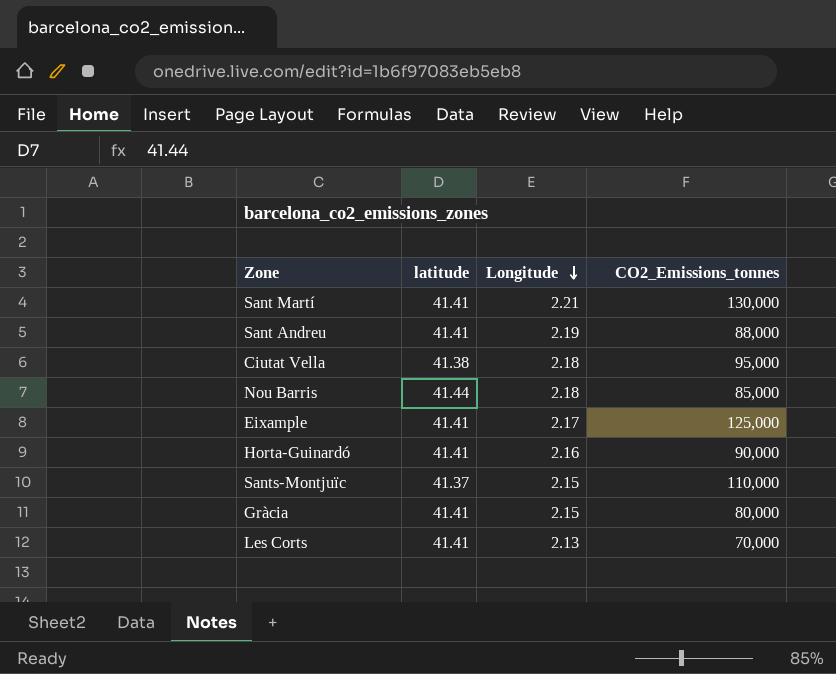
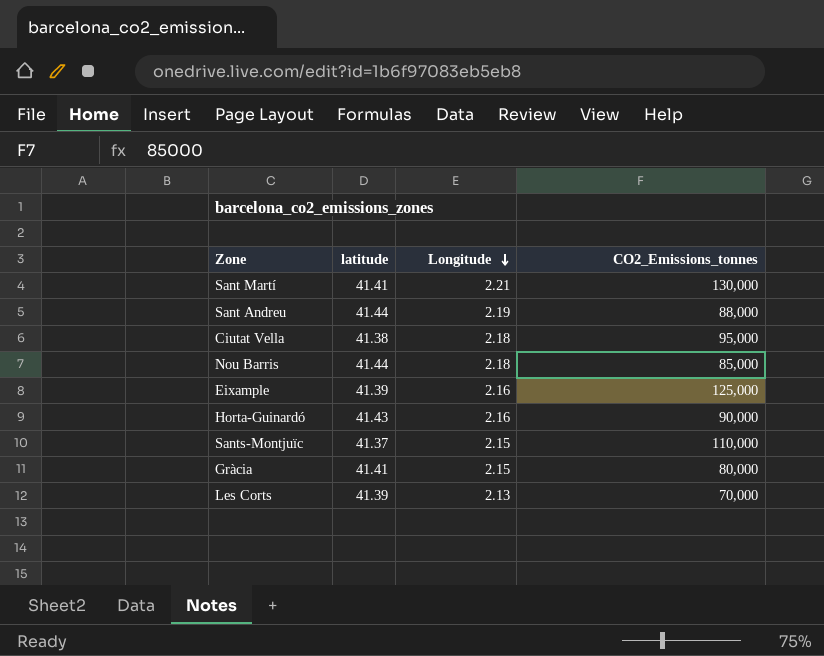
Sant Andreu | latitude: 41.41 -> 41.44
Eixample | latitude: 41.41 -> 41.39
Eixample | Longitude: 2.17 -> 2.16
Horta-Guinardó | latitude: 41.41 -> 41.43
Les Corts | latitude: 41.41 -> 41.39

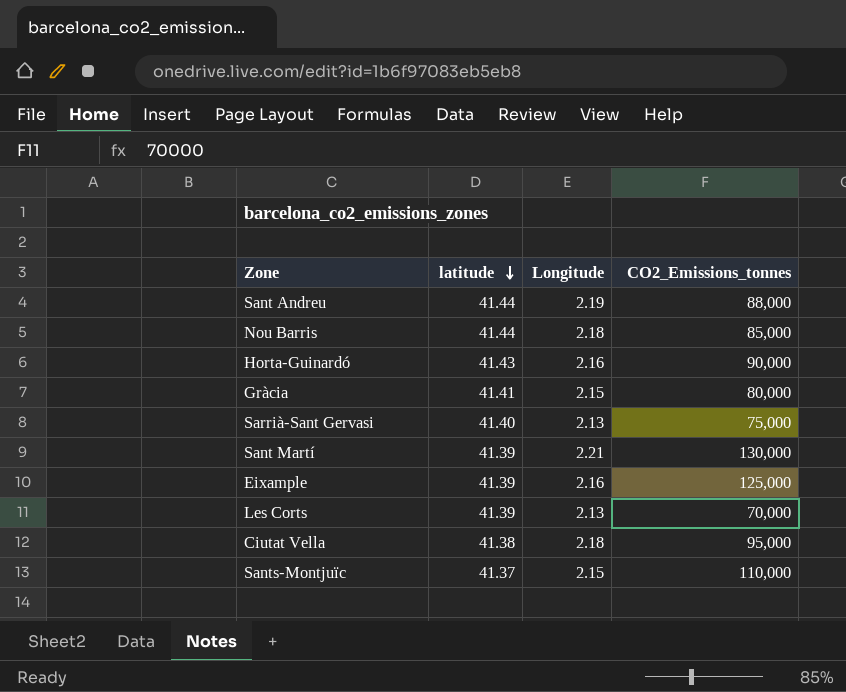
row order: Longitude descending -> latitude descending
row Sarrià-Sant Gervasi: none -> 41.40 | 2.13 | 75,000
Sant Martí | latitude: 41.41 -> 41.39

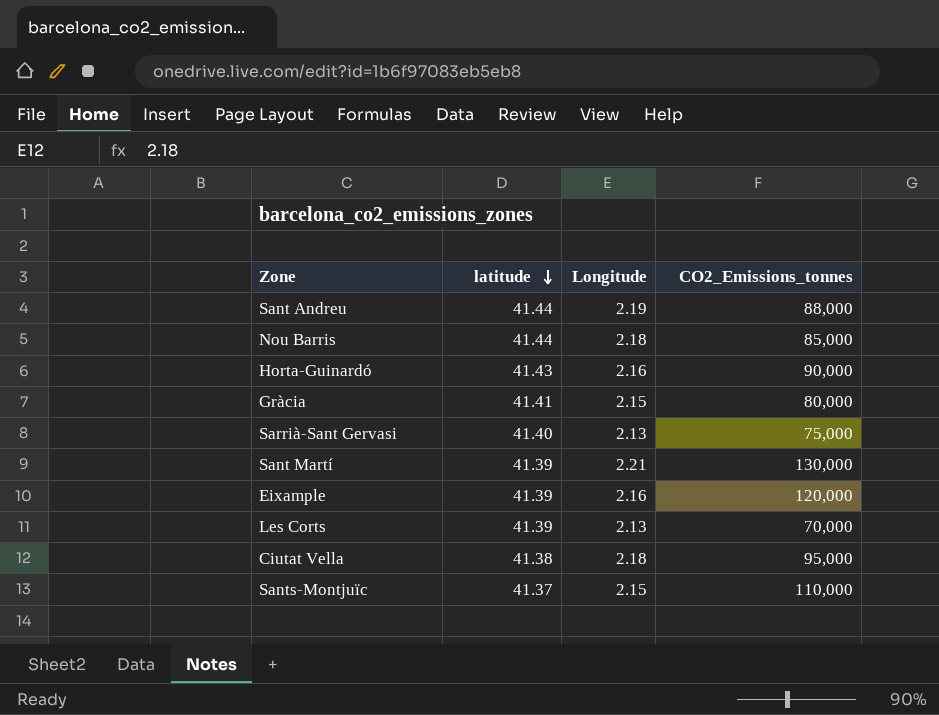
Eixample | CO2_Emissions_tonnes: 125,000 -> 120,000

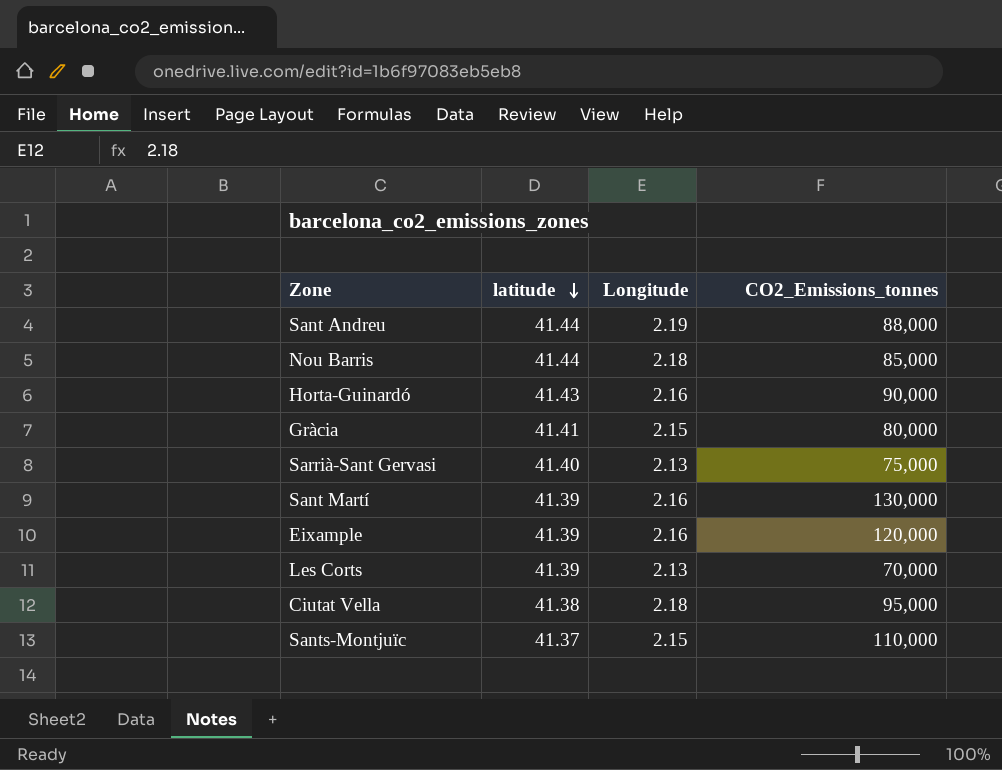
Sant Martí | Longitude: 2.21 -> 2.16

